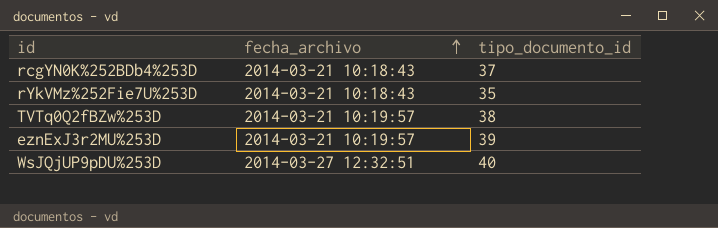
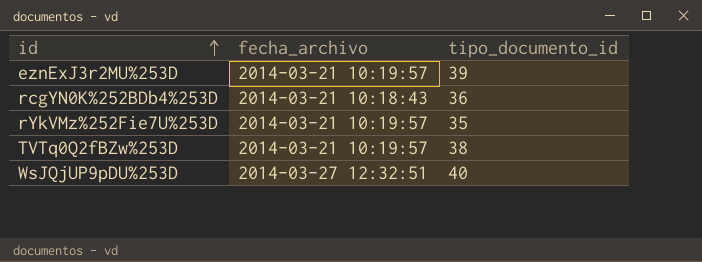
row order: fecha_archivo ascending -> id ascending
rcgYN0K%252BDb4%253D | tipo_documento_id: 37 -> 36
rYkVMz%252Fie7U%253D | fecha_archivo: 2014-03-21 10:18:43 -> 2014-03-21 10:19:57

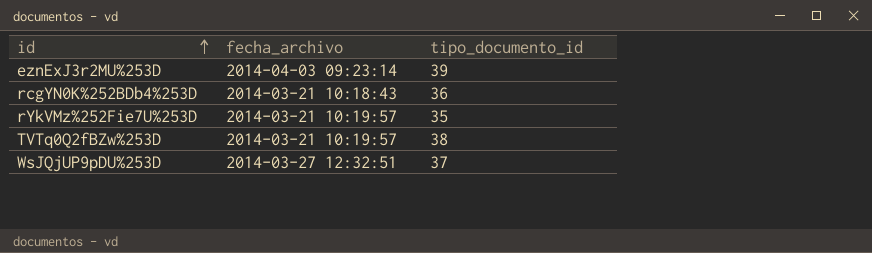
eznExJ3r2MU%253D | fecha_archivo: 2014-03-21 10:19:57 -> 2014-04-03 09:23:14
WsJQjUP9pDU%253D | tipo_documento_id: 40 -> 37

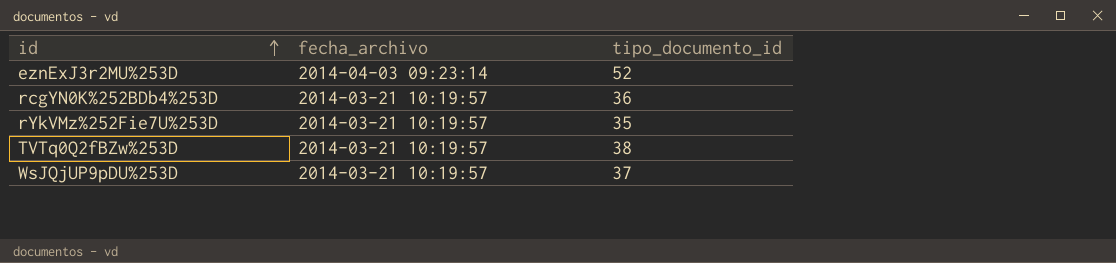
eznExJ3r2MU%253D | tipo_documento_id: 39 -> 52
rcgYN0K%252BDb4%253D | fecha_archivo: 2014-03-21 10:18:43 -> 2014-03-21 10:19:57
WsJQjUP9pDU%253D | fecha_archivo: 2014-03-27 12:32:51 -> 2014-03-21 10:19:57

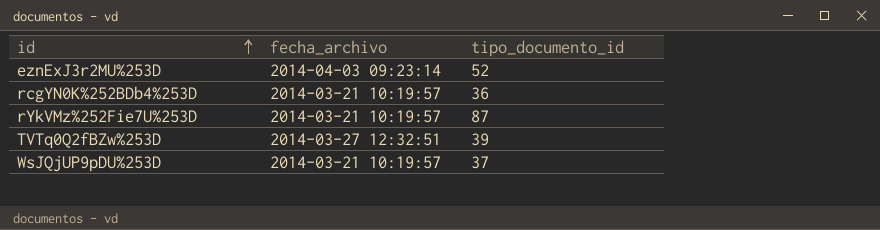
rYkVMz%252Fie7U%253D | tipo_documento_id: 35 -> 87
TVTq0Q2fBZw%253D | fecha_archivo: 2014-03-21 10:19:57 -> 2014-03-27 12:32:51
TVTq0Q2fBZw%253D | tipo_documento_id: 38 -> 39

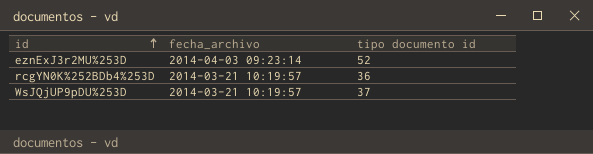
column name: tipo_documento_id -> tipo documento id
row rYkVMz%252Fie7U%253D: 2014-03-21 10:19:57 | 87 -> none
row TVTq0Q2fBZw%253D: 2014-03-27 12:32:51 | 39 -> none

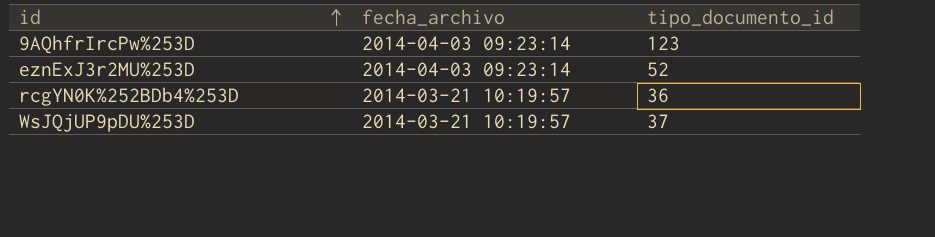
column name: tipo documento id -> tipo_documento_id
row 9AQhfrIrcPw%253D: none -> 2014-04-03 09:23:14 | 123

